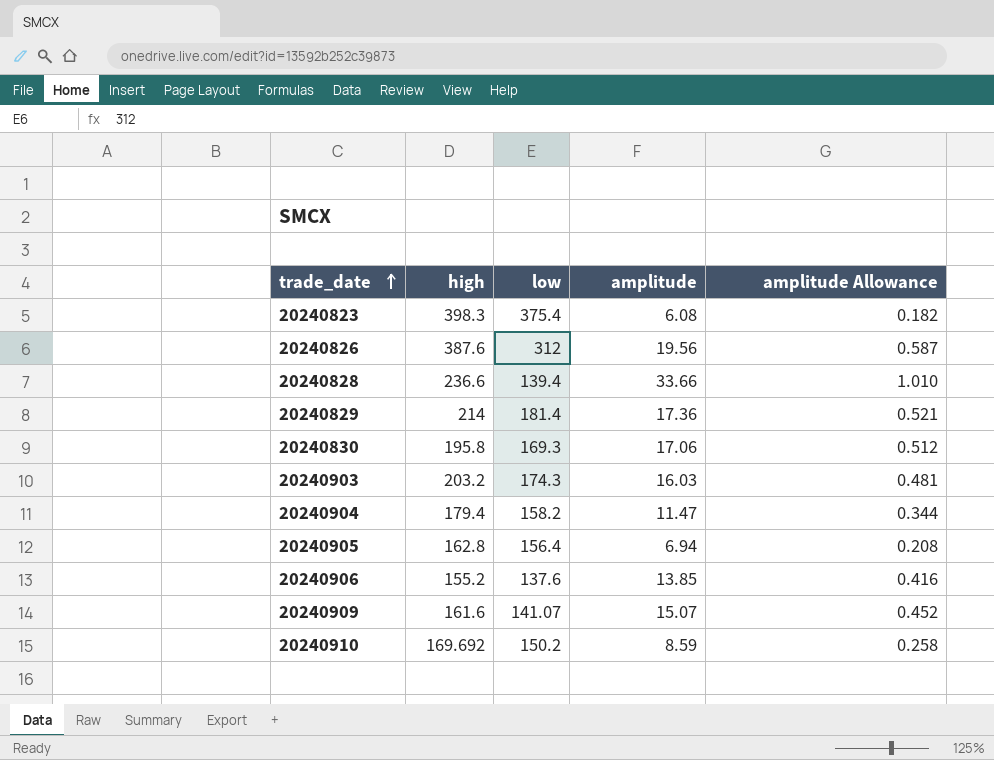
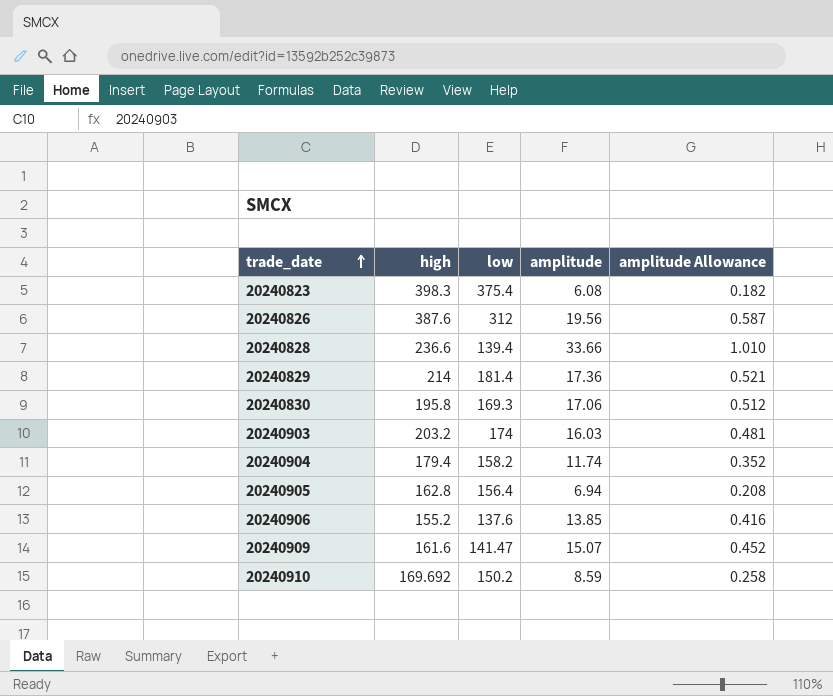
20240903 | low: 174.3 -> 174
20240904 | amplitude: 11.47 -> 11.74
20240904 | amplitude Allowance: 0.344 -> 0.352
20240909 | low: 141.07 -> 141.47

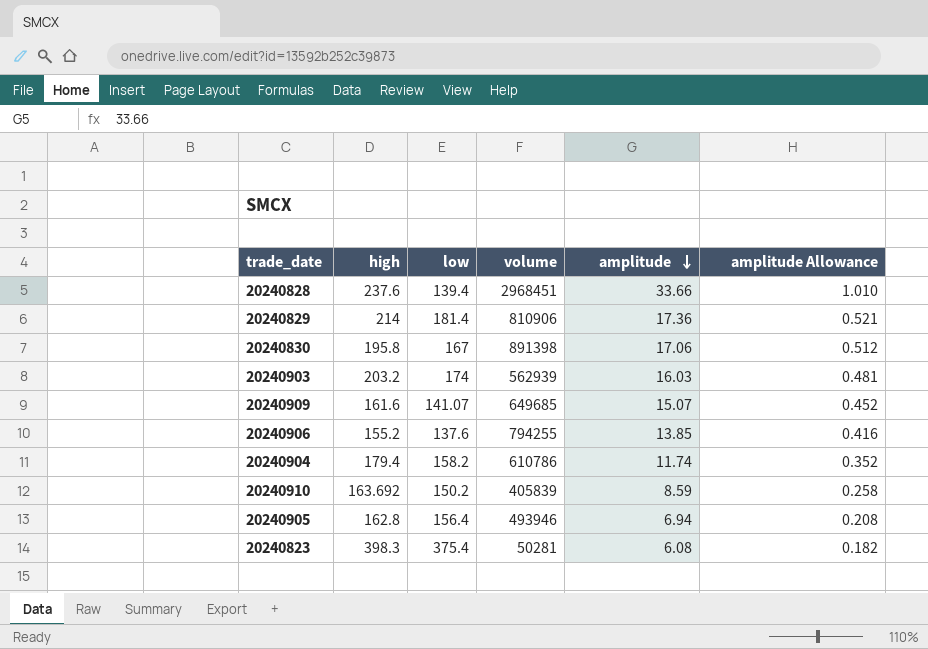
row order: trade_date ascending -> amplitude descending
column volume | position: none -> 4
row 20240826: 387.6 | 312 | 19.56 | 0.587 -> none
20240828 | high: 236.6 -> 237.6
20240830 | low: 169.3 -> 167
20240909 | low: 141.47 -> 141.07
20240910 | high: 169.692 -> 163.692

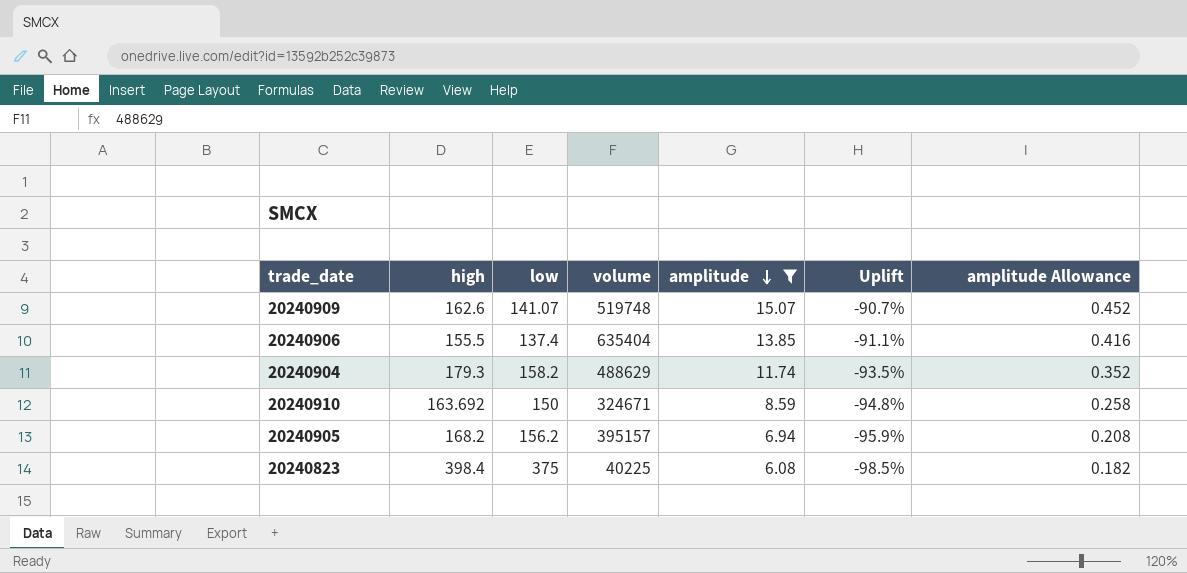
filter: none -> amplitude <= 15.07
column Uplift | formula: none -> ([amplitude] - [high]) / [high]
20240909 | high: 161.6 -> 162.6
20240909 | volume: 649685 -> 519748
20240906 | high: 155.2 -> 155.5
20240906 | low: 137.6 -> 137.4
20240906 | volume: 794255 -> 635404
20240904 | high: 179.4 -> 179.3
20240904 | volume: 610786 -> 488629
20240910 | low: 150.2 -> 150
20240910 | volume: 405839 -> 324671
20240905 | high: 162.8 -> 168.2
20240905 | low: 156.4 -> 156.2
20240905 | volume: 493946 -> 395157
20240823 | high: 398.3 -> 398.4
20240823 | low: 375.4 -> 375
20240823 | volume: 50281 -> 40225

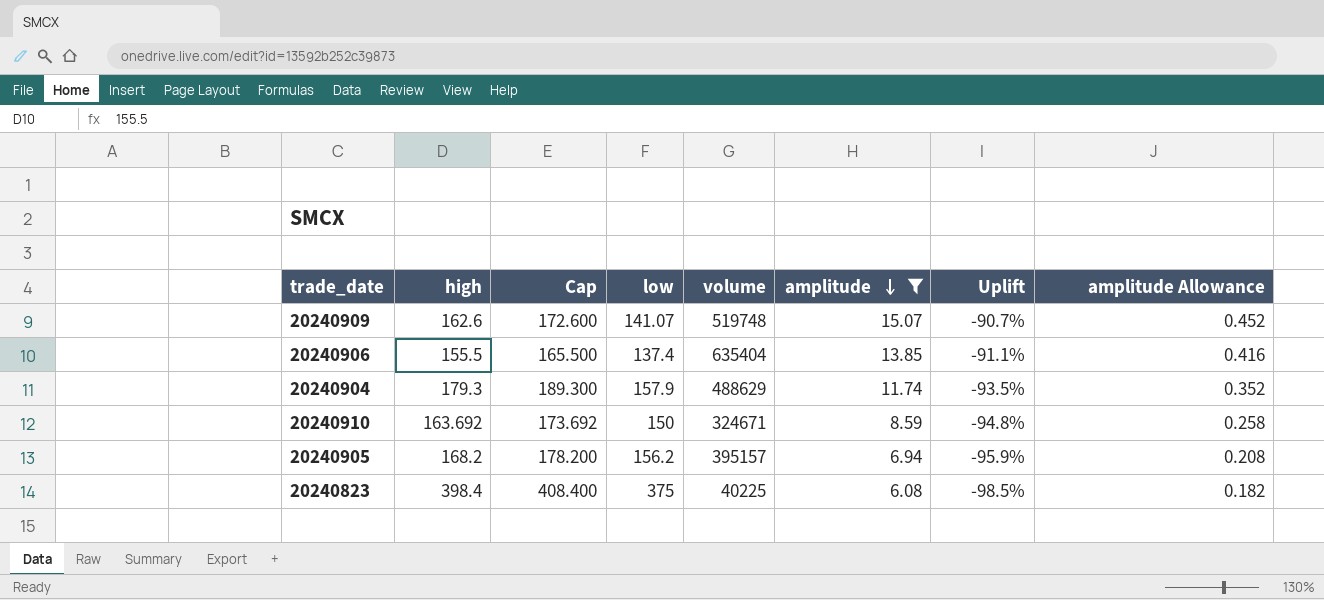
column Cap | formula: none -> [high] + 10
20240904 | low: 158.2 -> 157.9

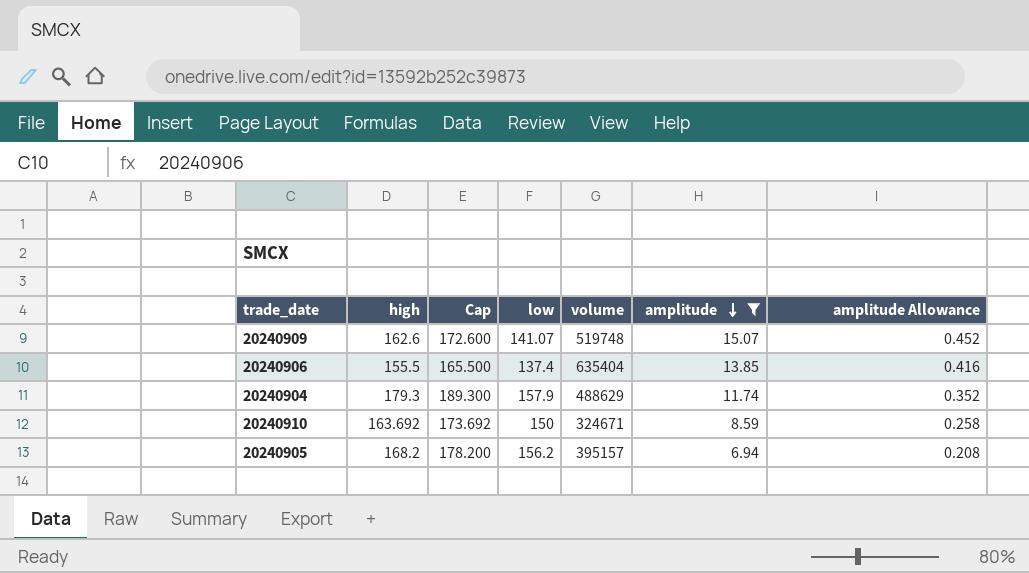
column Uplift | formula: ([amplitude] - [high]) / [high] -> none
row 20240823: 398.4 | 408.400 | 375 | 40225 | 6.08 | -98.5% | 0.182 -> none

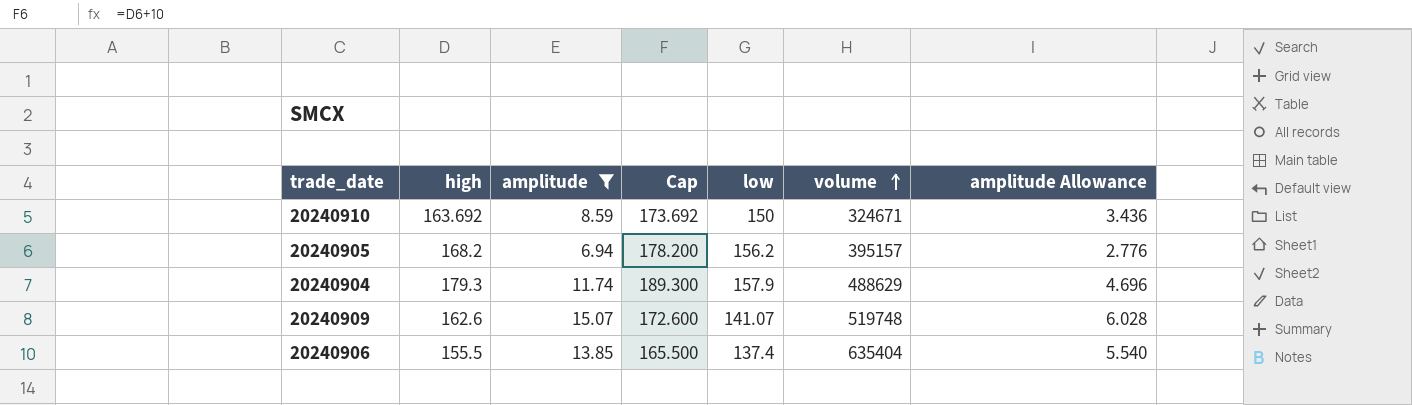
row order: amplitude descending -> volume ascending
column amplitude | position: 6 -> 3
column amplitude Allowance | formula: [amplitude] * 0.03 -> [amplitude] * 0.4

